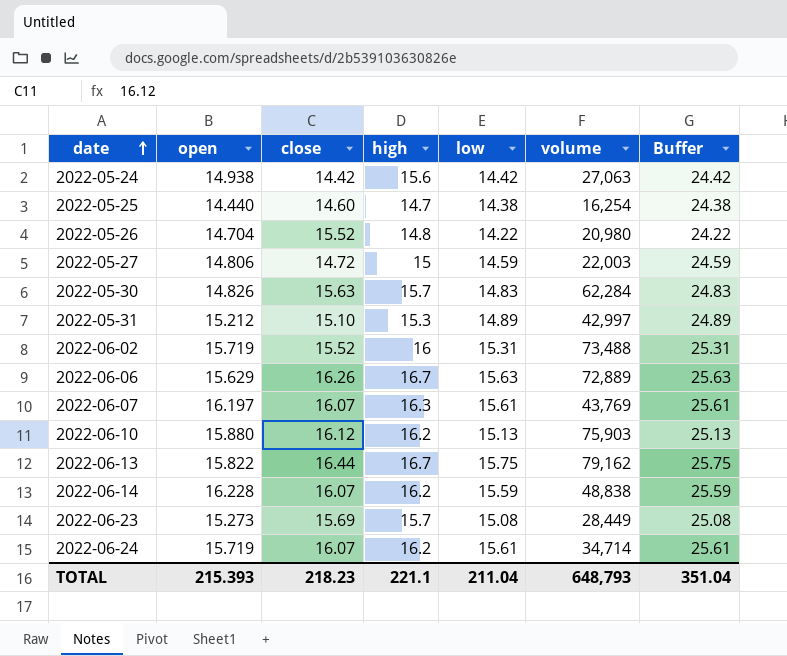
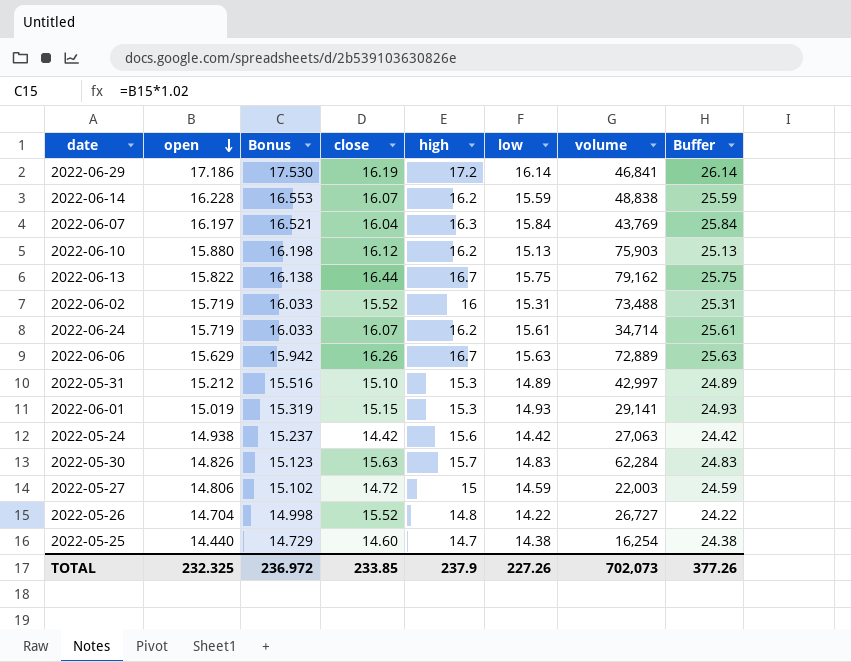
row order: date ascending -> open descending
column Bonus | formula: none -> [open] * 1.02
row 2022-06-23: 15.273 | 15.69 | 15.7 | 15.08 | 28,449 | 25.08 -> none
row 2022-06-29: none -> 17.186 | 17.530 | 16.19 | 17.2 | 16.14 | 46,841 | 26.14
2022-06-07 | close: 16.07 -> 16.04
2022-06-07 | low: 15.61 -> 15.84
2022-06-07 | Buffer: 25.61 -> 25.84
row 2022-06-01: none -> 15.019 | 15.319 | 15.15 | 15.3 | 14.93 | 29,141 | 24.93
2022-05-26 | volume: 20,980 -> 26,727
TOTAL | open: 215.393 -> 232.325
TOTAL | close: 218.23 -> 233.85
TOTAL | high: 221.1 -> 237.9
TOTAL | low: 211.04 -> 227.26
TOTAL | volume: 648,793 -> 702,073
TOTAL | Buffer: 351.04 -> 377.26

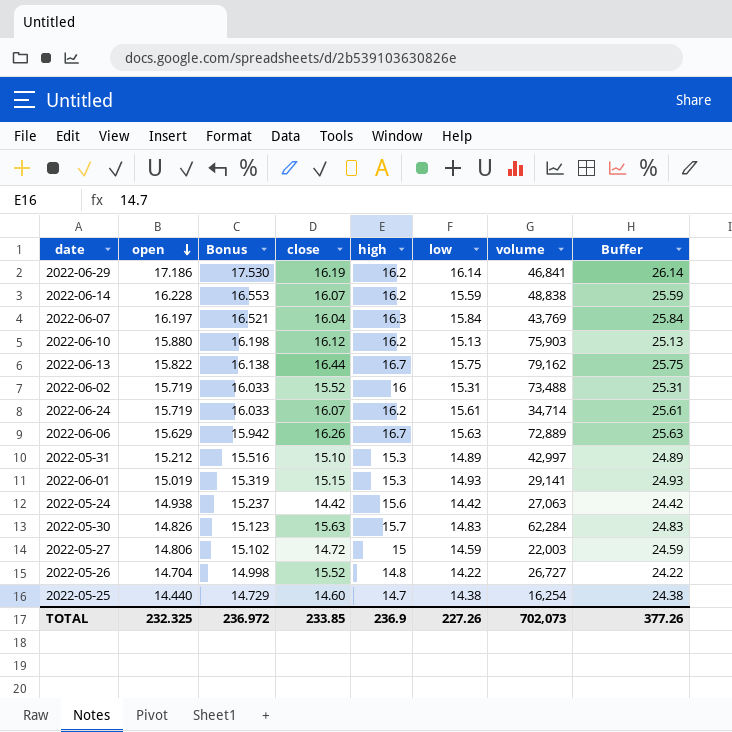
2022-06-29 | high: 17.2 -> 16.2
TOTAL | high: 237.9 -> 236.9

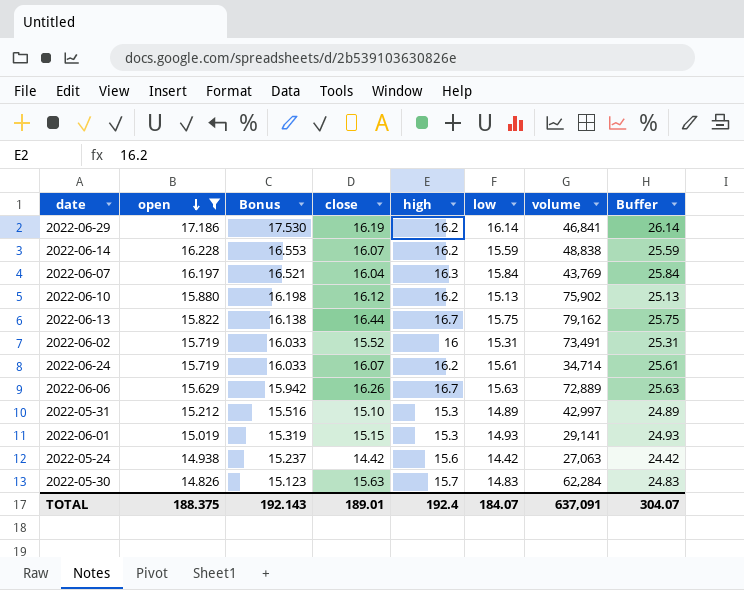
filter: none -> open >= 14.826
2022-06-10 | volume: 75,903 -> 75,902
2022-06-02 | volume: 73,488 -> 73,491
TOTAL | open: 232.325 -> 188.375
TOTAL | Bonus: 236.972 -> 192.143
TOTAL | close: 233.85 -> 189.01
TOTAL | high: 236.9 -> 192.4
TOTAL | low: 227.26 -> 184.07
TOTAL | volume: 702,073 -> 637,091
TOTAL | Buffer: 377.26 -> 304.07

